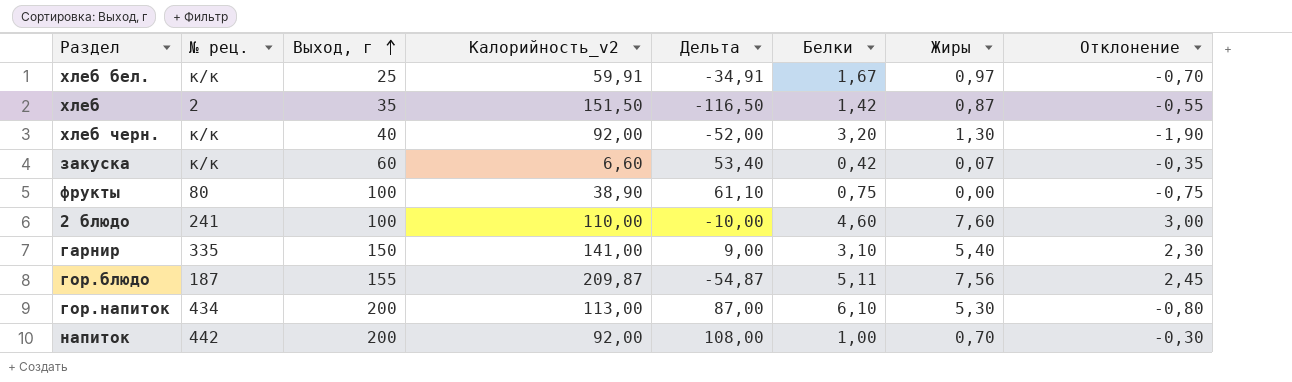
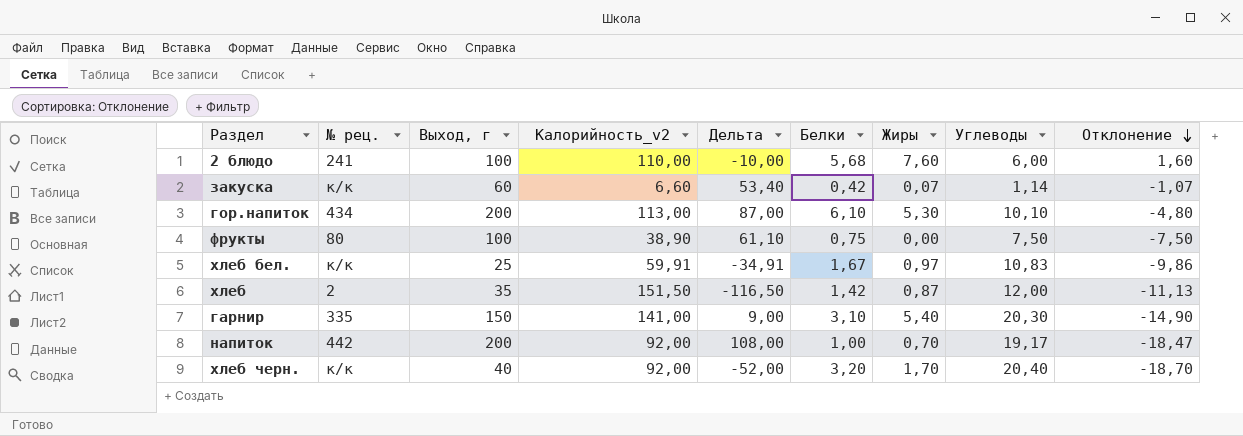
row order: Выход, г ascending -> Отклонение descending
column Углеводы | position: none -> 8
column Отклонение | formula: [Жиры] - [Белки] -> [Жиры] - [Углеводы]
row гор.блюдо: 187 | 155 | 209,87 | -54,87 | 5,11 | 7,56 | 2,45 -> none
2 блюдо | Белки: 4,60 -> 5,68
хлеб черн. | Жиры: 1,30 -> 1,70

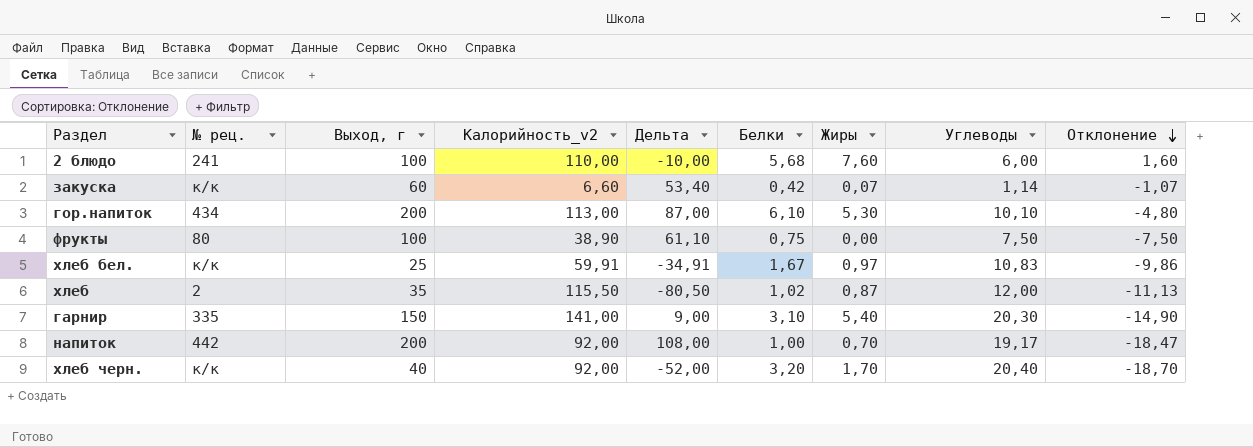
хлеб | Калорийность_v2: 151,50 -> 115,50
хлеб | Дельта: -116,50 -> -80,50
хлеб | Белки: 1,42 -> 1,02

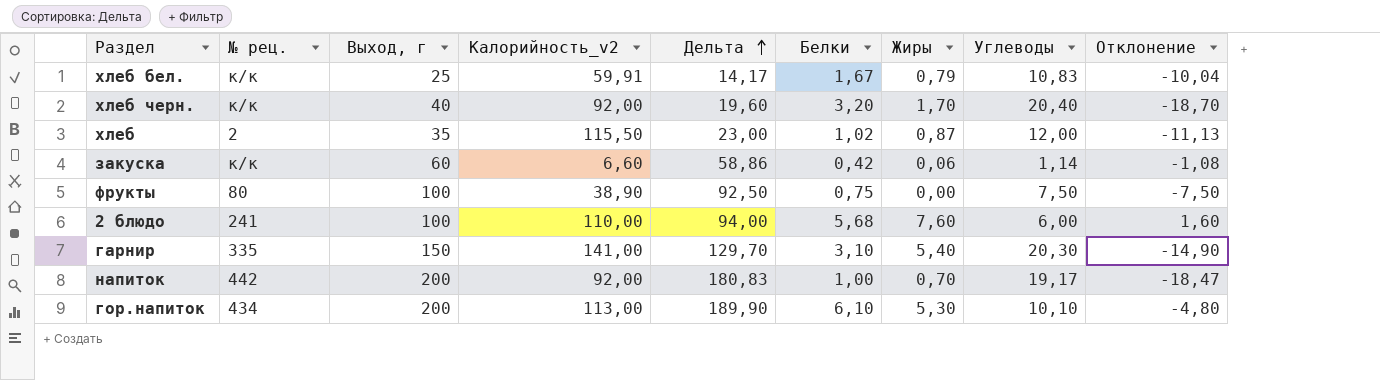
row order: Отклонение descending -> Дельта ascending
column Дельта | formula: [Выход, г] - [Калорийность_v2] -> [Выход, г] - [Углеводы]
хлеб бел. | Жиры: 0,97 -> 0,79
хлеб бел. | Отклонение: -9,86 -> -10,04
закуска | Жиры: 0,07 -> 0,06
закуска | Отклонение: -1,07 -> -1,08

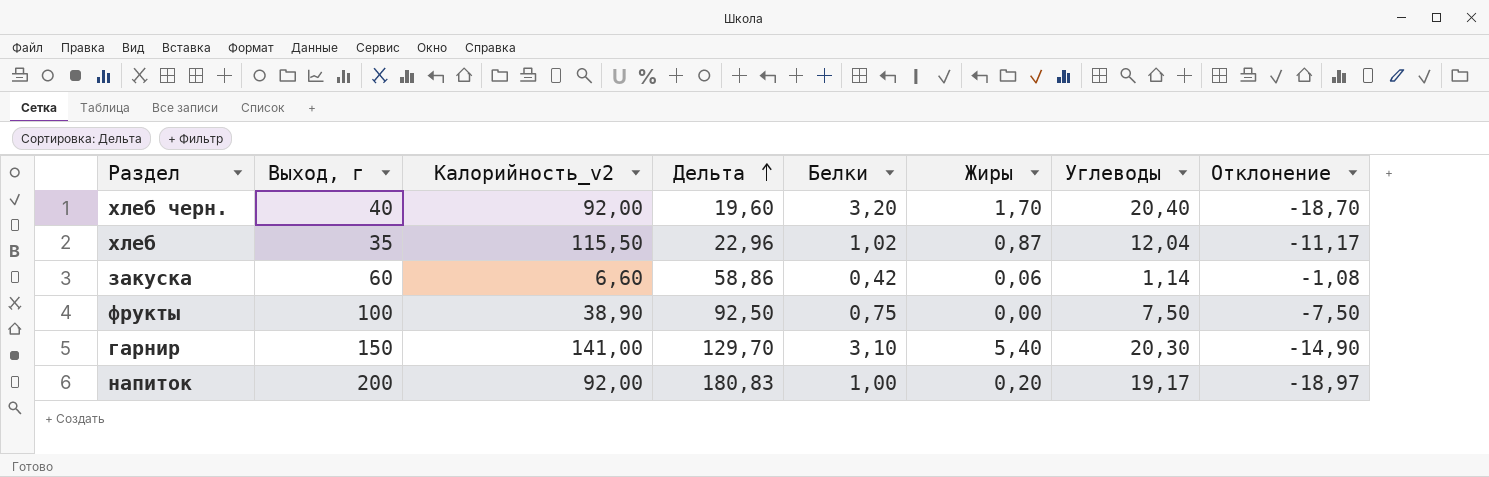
column № рец. | position: 2 -> none
row хлеб бел.: к/к | 25 | 59,91 | 14,17 | 1,67 | 0,79 | 10,83 | -10,04 -> none
row 2 блюдо: 241 | 100 | 110,00 | 94,00 | 5,68 | 7,60 | 6,00 | 1,60 -> none
row гор.напиток: 434 | 200 | 113,00 | 189,90 | 6,10 | 5,30 | 10,10 | -4,80 -> none
хлеб | Дельта: 23,00 -> 22,96
хлеб | Углеводы: 12,00 -> 12,04
хлеб | Отклонение: -11,13 -> -11,17
напиток | Жиры: 0,70 -> 0,20
напиток | Отклонение: -18,47 -> -18,97

